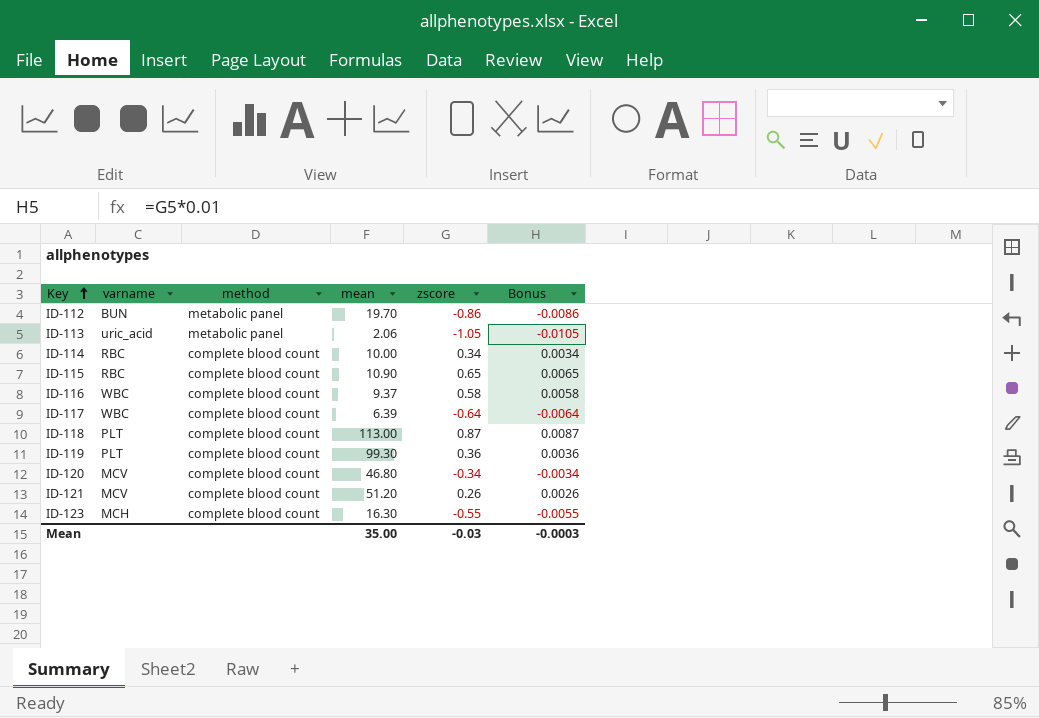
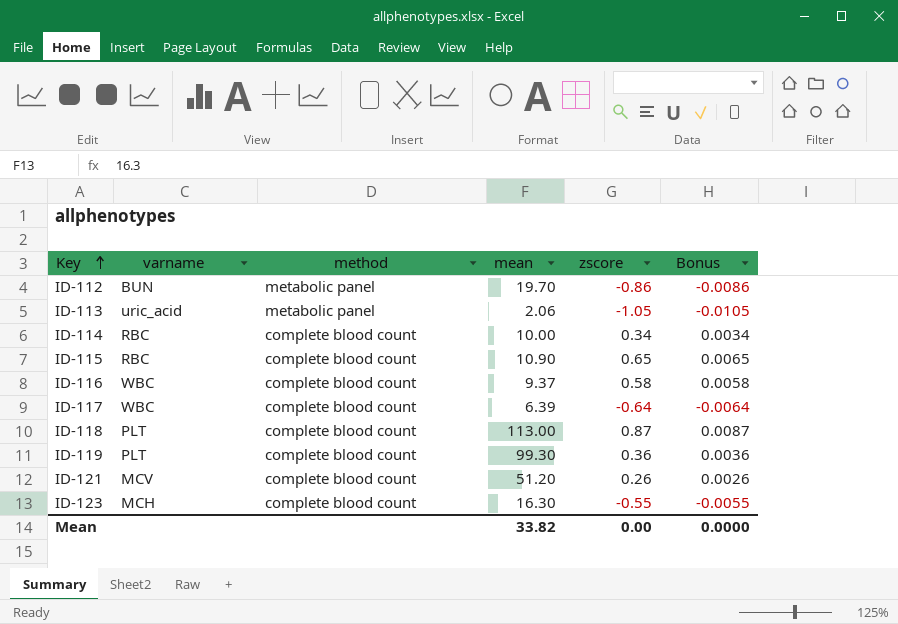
row ID-120: MCV | complete blood count | 46.80 | -0.34 | -0.0034 -> none
Mean | mean: 35.00 -> 33.82
Mean | zscore: -0.03 -> 0.00
Mean | Bonus: -0.0003 -> 0.0000

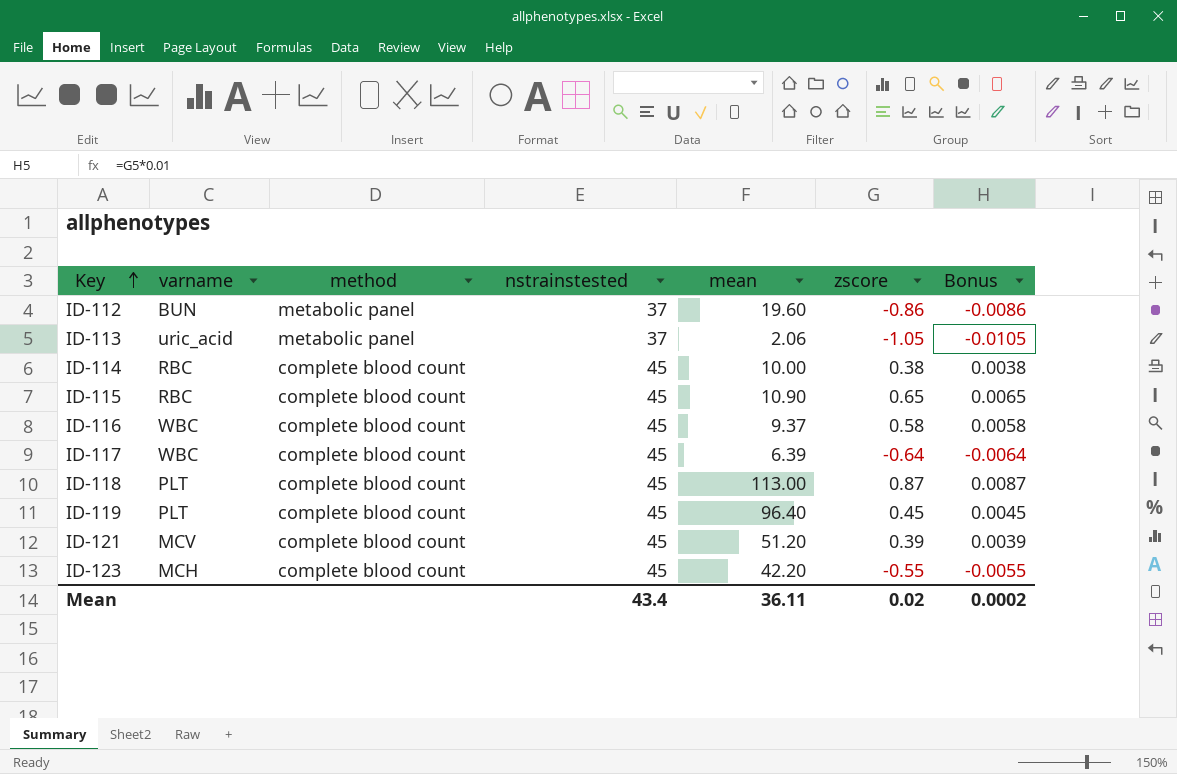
column nstrainstested | position: none -> 4
ID-112 | mean: 19.70 -> 19.60
ID-114 | zscore: 0.34 -> 0.38
ID-114 | Bonus: 0.0034 -> 0.0038
ID-119 | mean: 99.30 -> 96.40
ID-119 | zscore: 0.36 -> 0.45
ID-119 | Bonus: 0.0036 -> 0.0045
ID-121 | zscore: 0.26 -> 0.39
ID-121 | Bonus: 0.0026 -> 0.0039
ID-123 | mean: 16.30 -> 42.20
Mean | mean: 33.82 -> 36.11
Mean | zscore: 0.00 -> 0.02
Mean | Bonus: 0.0000 -> 0.0002

